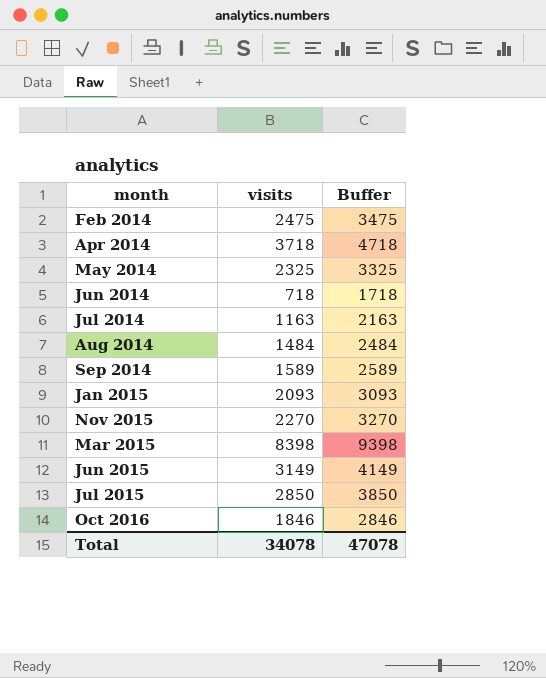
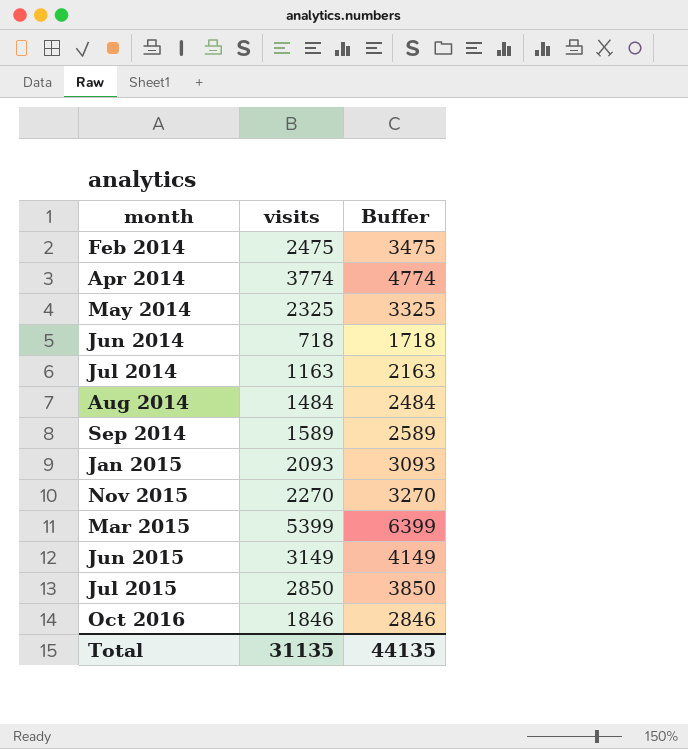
Apr 2014 | visits: 3718 -> 3774
Apr 2014 | Buffer: 4718 -> 4774
Mar 2015 | visits: 8398 -> 5399
Mar 2015 | Buffer: 9398 -> 6399
Total | visits: 34078 -> 31135
Total | Buffer: 47078 -> 44135

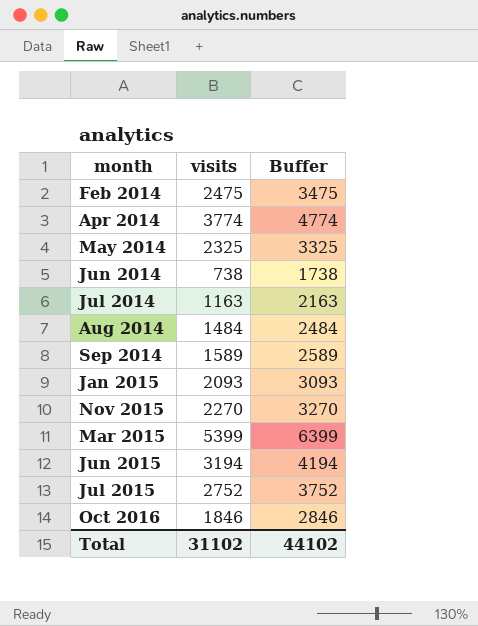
Jun 2014 | visits: 718 -> 738
Jun 2014 | Buffer: 1718 -> 1738
Jun 2015 | visits: 3149 -> 3194
Jun 2015 | Buffer: 4149 -> 4194
Jul 2015 | visits: 2850 -> 2752
Jul 2015 | Buffer: 3850 -> 3752
Total | visits: 31135 -> 31102
Total | Buffer: 44135 -> 44102

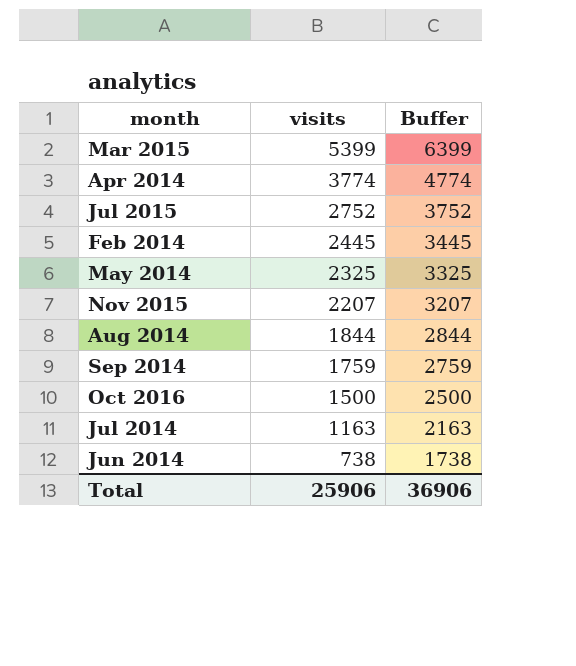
row order: none -> visits descending
row Jan 2015: 2093 | 3093 -> none
row Jun 2015: 3194 | 4194 -> none
Feb 2014 | visits: 2475 -> 2445
Feb 2014 | Buffer: 3475 -> 3445
Nov 2015 | visits: 2270 -> 2207
Nov 2015 | Buffer: 3270 -> 3207
Aug 2014 | visits: 1484 -> 1844
Aug 2014 | Buffer: 2484 -> 2844
Sep 2014 | visits: 1589 -> 1759
Sep 2014 | Buffer: 2589 -> 2759
Oct 2016 | visits: 1846 -> 1500
Oct 2016 | Buffer: 2846 -> 2500
Total | visits: 31102 -> 25906
Total | Buffer: 44102 -> 36906

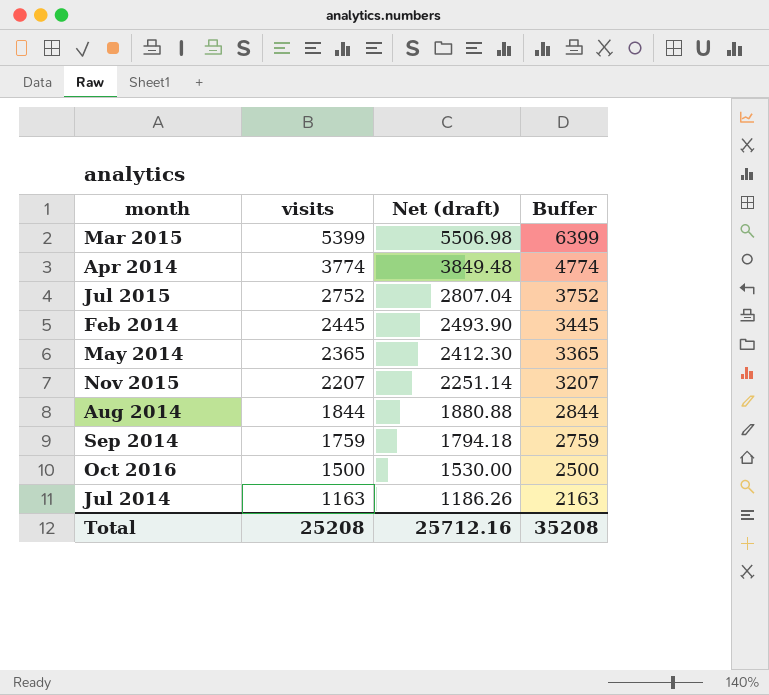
column Net (draft) | formula: none -> [visits] * 1.02
row Jun 2014: 738 | 1738 -> none
May 2014 | visits: 2325 -> 2365
May 2014 | Buffer: 3325 -> 3365
Total | visits: 25906 -> 25208
Total | Buffer: 36906 -> 35208

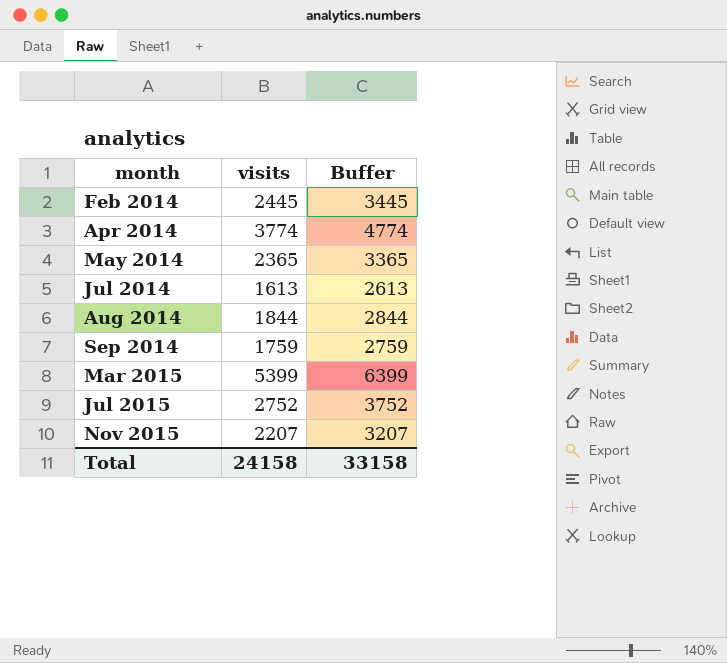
row order: visits descending -> month ascending
column Net (draft) | formula: [visits] * 1.02 -> none
row Oct 2016: 1500 | 1530.00 | 2500 -> none
Jul 2014 | visits: 1163 -> 1613
Jul 2014 | Buffer: 2163 -> 2613
Total | visits: 25208 -> 24158
Total | Buffer: 35208 -> 33158

